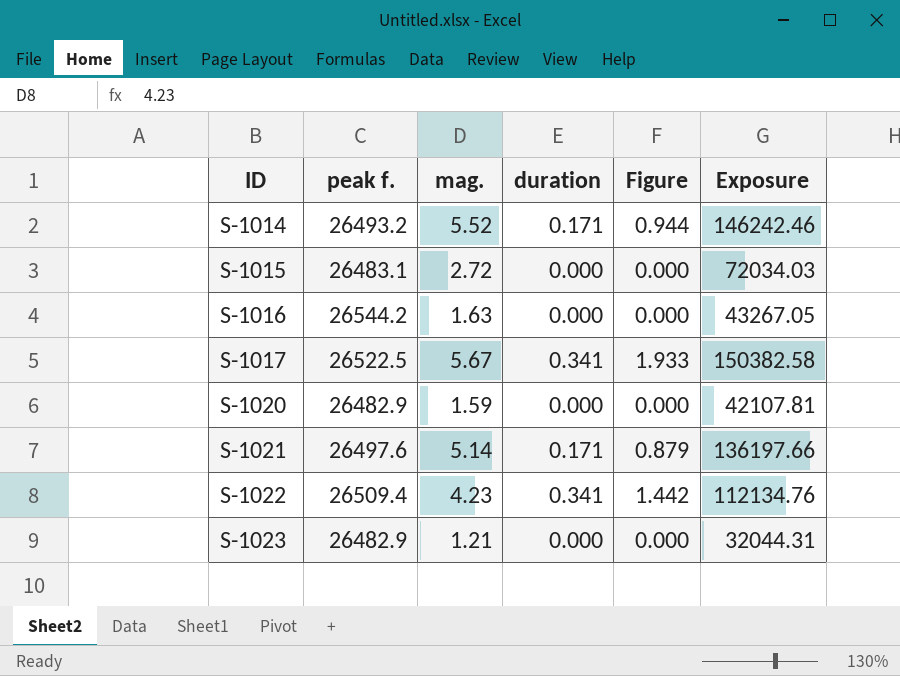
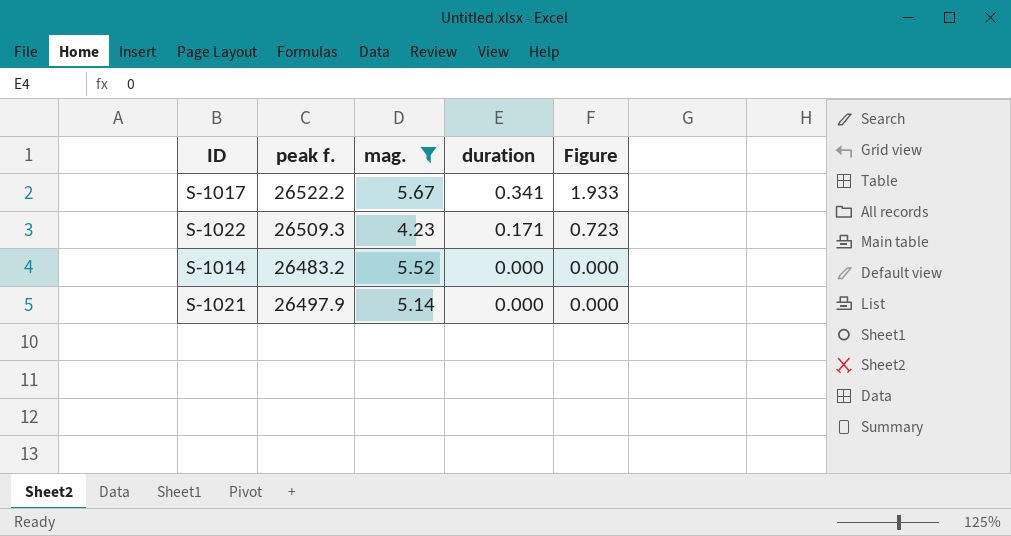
filter: none -> mag. >= 4.23
row order: ID ascending -> duration descending
column Exposure | formula: [peak f.] * [mag.] -> none
S-1017 | peak f.: 26522.5 -> 26522.2
S-1022 | peak f.: 26509.4 -> 26509.3
S-1022 | duration: 0.341 -> 0.171
S-1022 | Figure: 1.442 -> 0.723
S-1014 | peak f.: 26493.2 -> 26483.2
S-1014 | duration: 0.171 -> 0.000
S-1014 | Figure: 0.944 -> 0.000
S-1021 | peak f.: 26497.6 -> 26497.9
S-1021 | duration: 0.171 -> 0.000
S-1021 | Figure: 0.879 -> 0.000

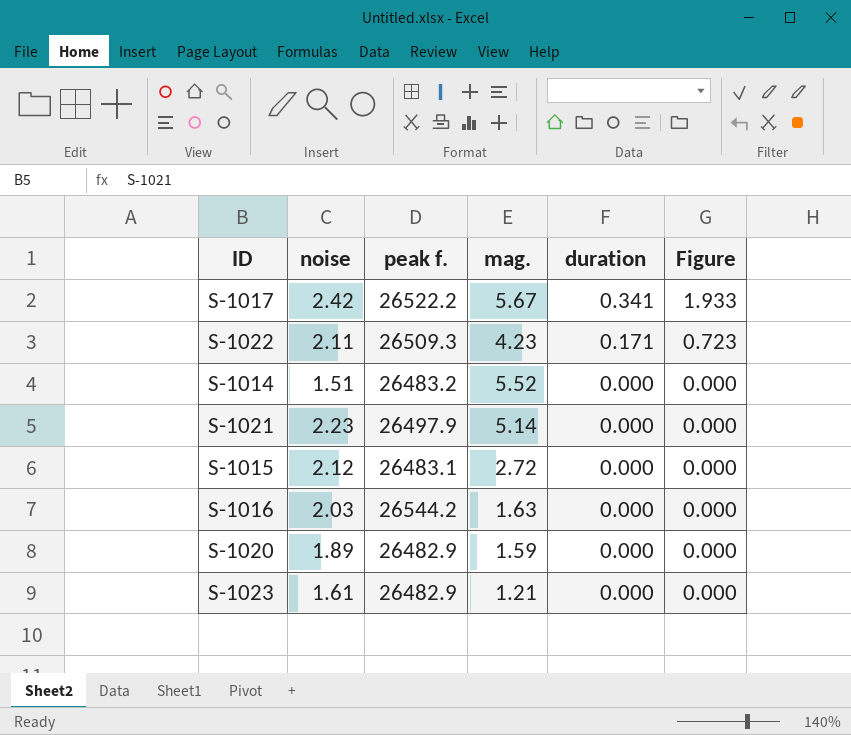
filter: mag. >= 4.23 -> none
column noise | position: none -> 2

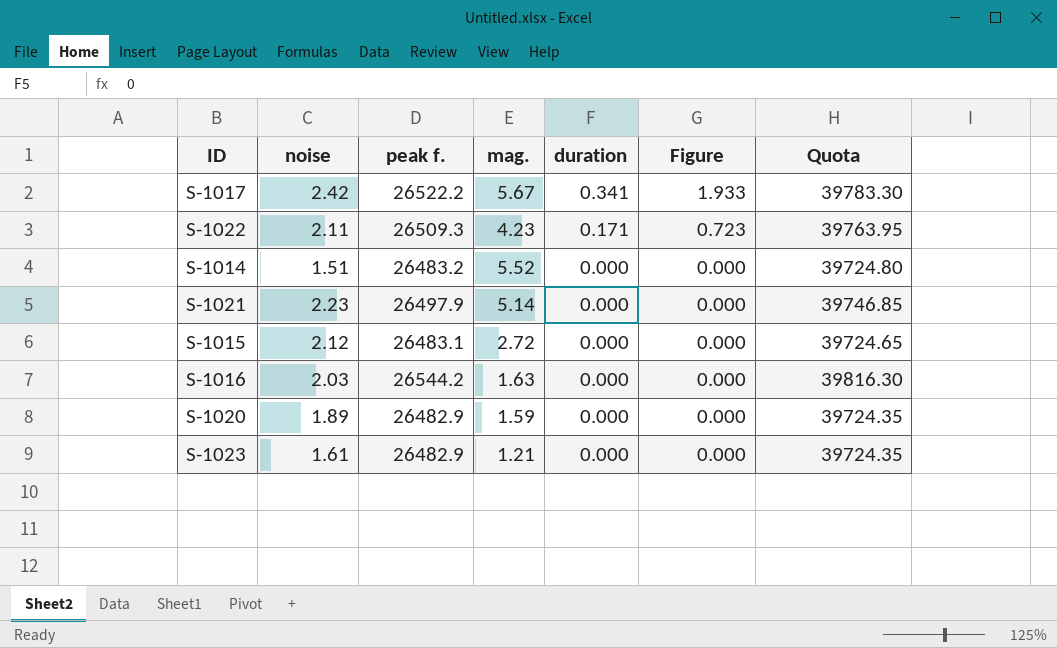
column Quota | formula: none -> [peak f.] * 1.5

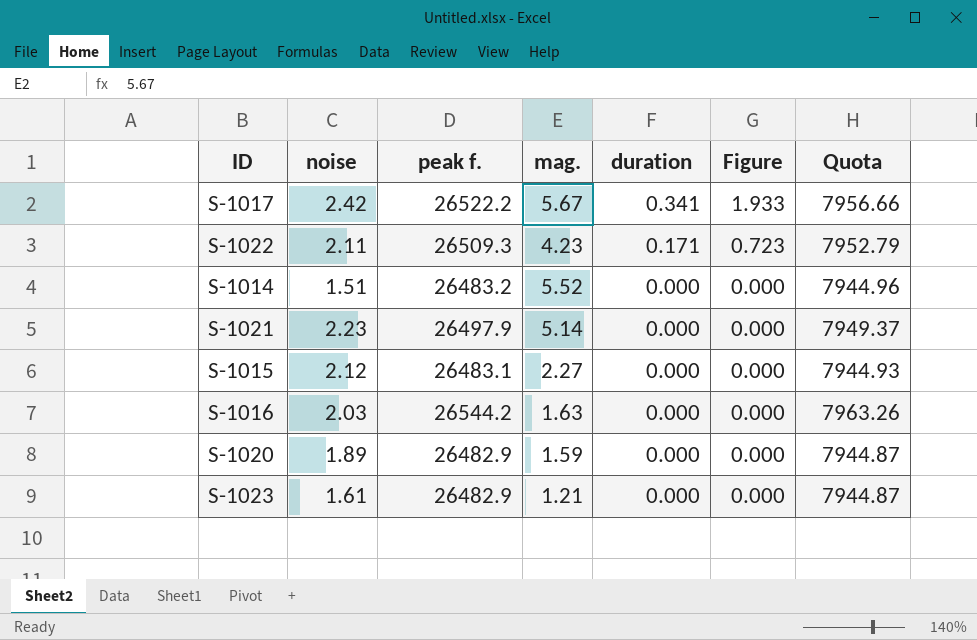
column Quota | formula: [peak f.] * 1.5 -> [peak f.] * 0.3
S-1015 | mag.: 2.72 -> 2.27

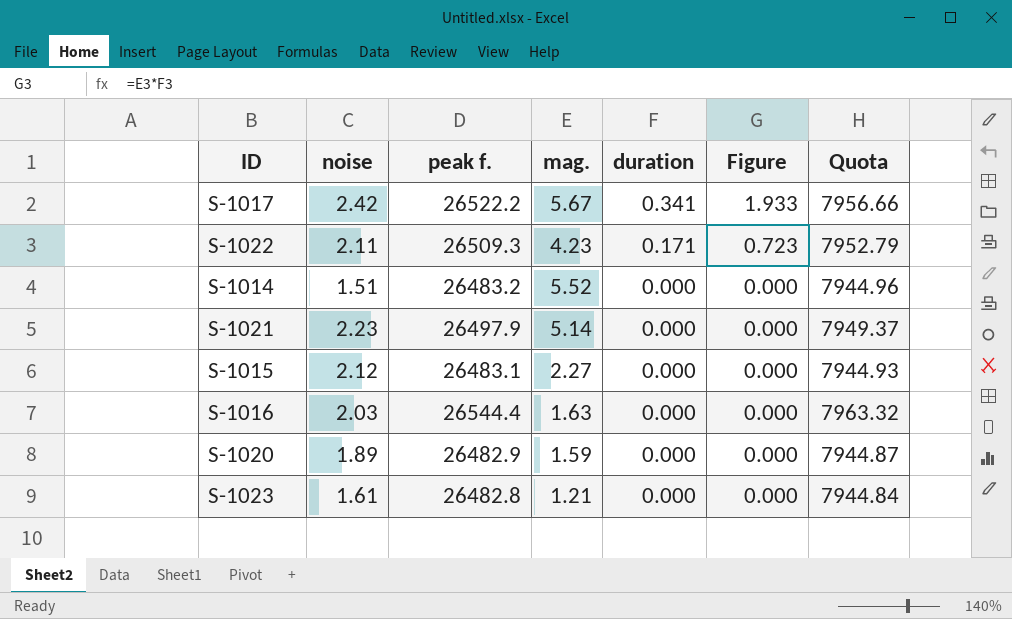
S-1016 | peak f.: 26544.2 -> 26544.4
S-1016 | Quota: 7963.26 -> 7963.32
S-1023 | peak f.: 26482.9 -> 26482.8
S-1023 | Quota: 7944.87 -> 7944.84

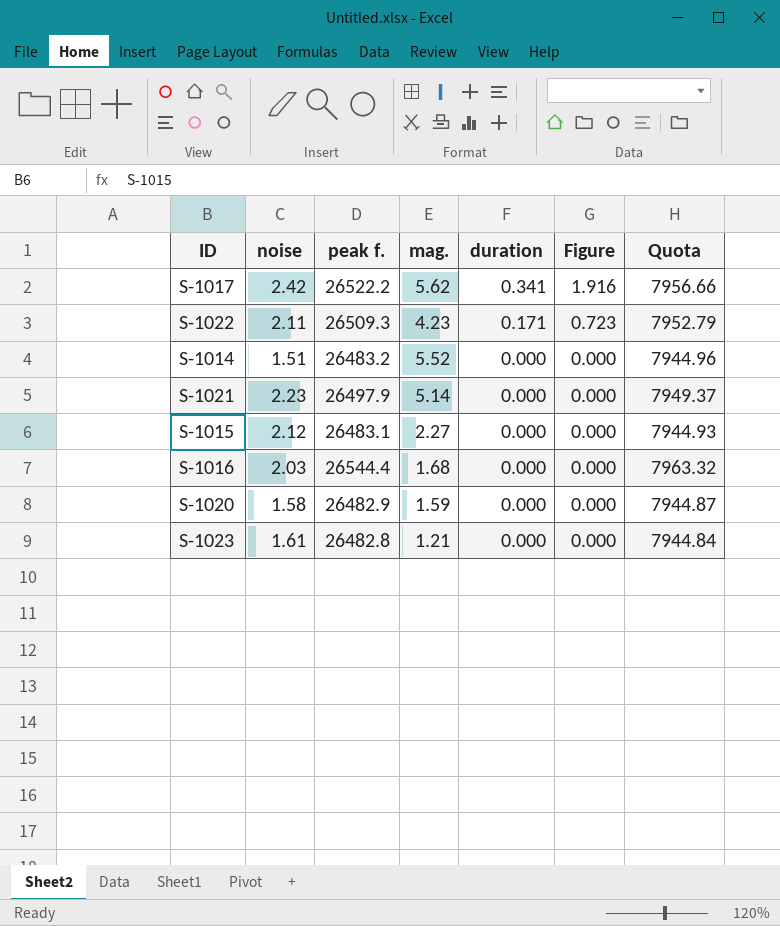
S-1017 | mag.: 5.67 -> 5.62
S-1017 | Figure: 1.933 -> 1.916
S-1016 | mag.: 1.63 -> 1.68
S-1020 | noise: 1.89 -> 1.58

